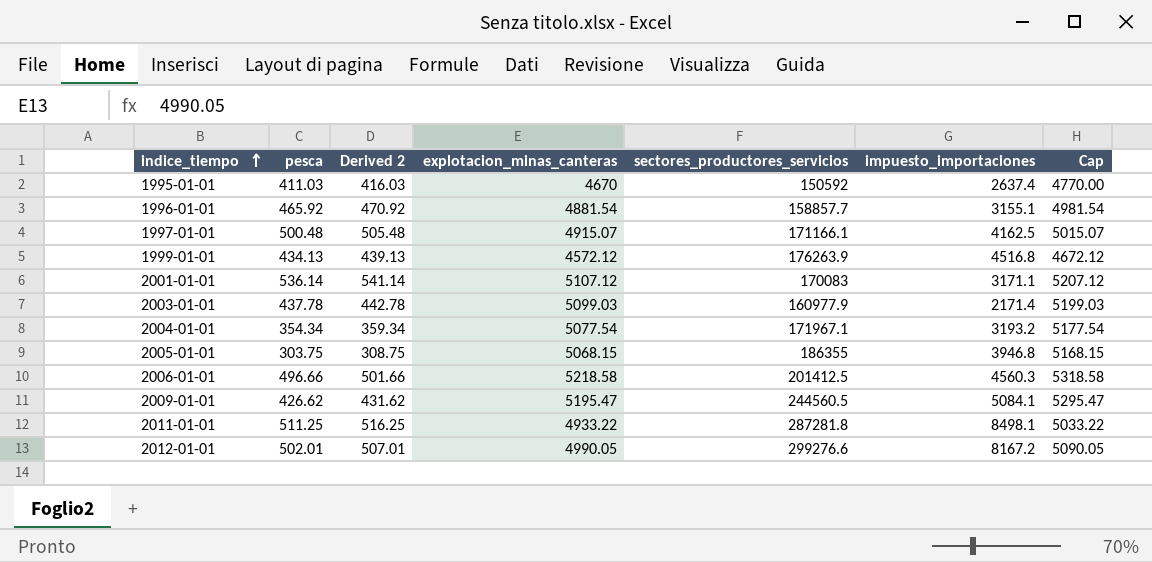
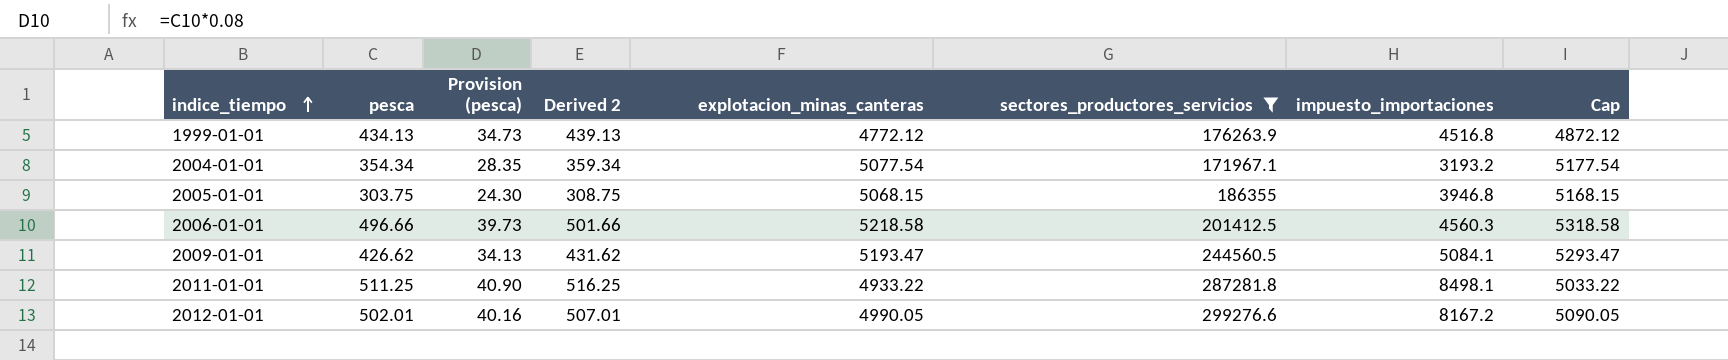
filter: none -> sectores_productores_servicios >= 171967.1
column Provision (pesca) | formula: none -> [pesca] * 0.08
1999-01-01 | explotacion_minas_canteras: 4572.12 -> 4772.12
1999-01-01 | Cap: 4672.12 -> 4872.12
2009-01-01 | explotacion_minas_canteras: 5195.47 -> 5193.47
2009-01-01 | Cap: 5295.47 -> 5293.47

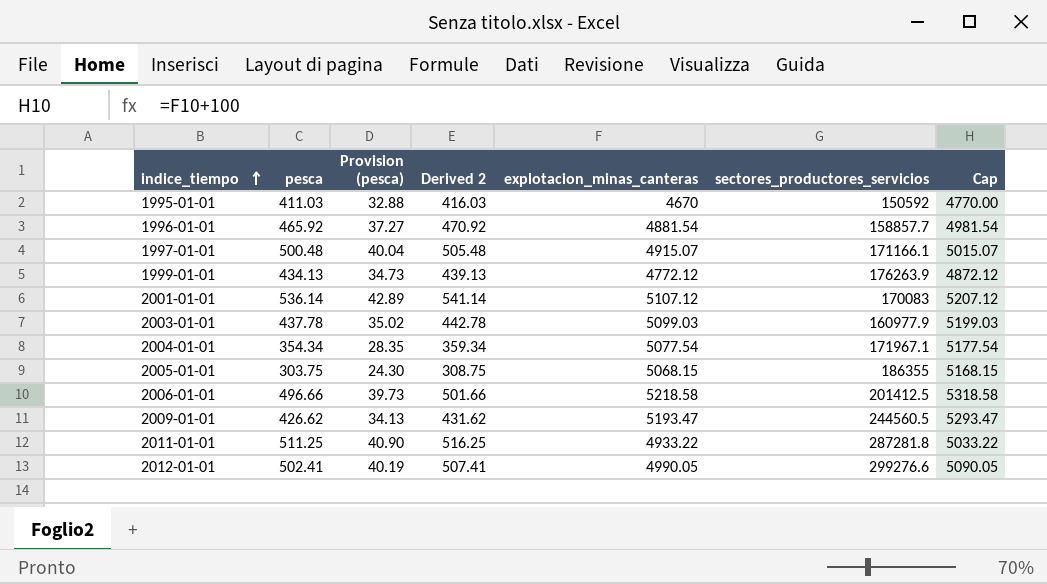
filter: sectores_productores_servicios >= 171967.1 -> none
column impuesto_importaciones | position: 7 -> none
2012-01-01 | pesca: 502.01 -> 502.41
2012-01-01 | Provision (pesca): 40.16 -> 40.19
2012-01-01 | Derived 2: 507.01 -> 507.41

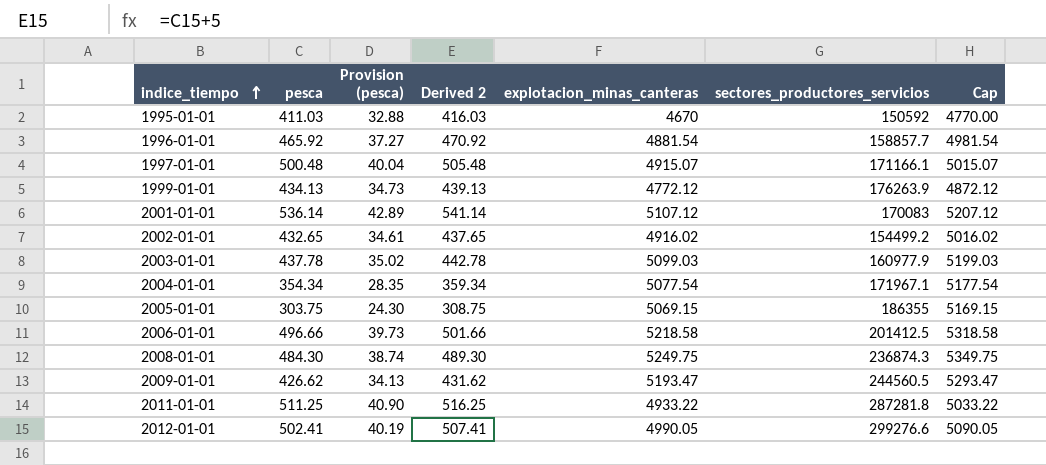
row 2002-01-01: none -> 432.65 | 34.61 | 437.65 | 4916.02 | 154499.2 | 5016.02
2005-01-01 | explotacion_minas_canteras: 5068.15 -> 5069.15
2005-01-01 | Cap: 5168.15 -> 5169.15
row 2008-01-01: none -> 484.30 | 38.74 | 489.30 | 5249.75 | 236874.3 | 5349.75

